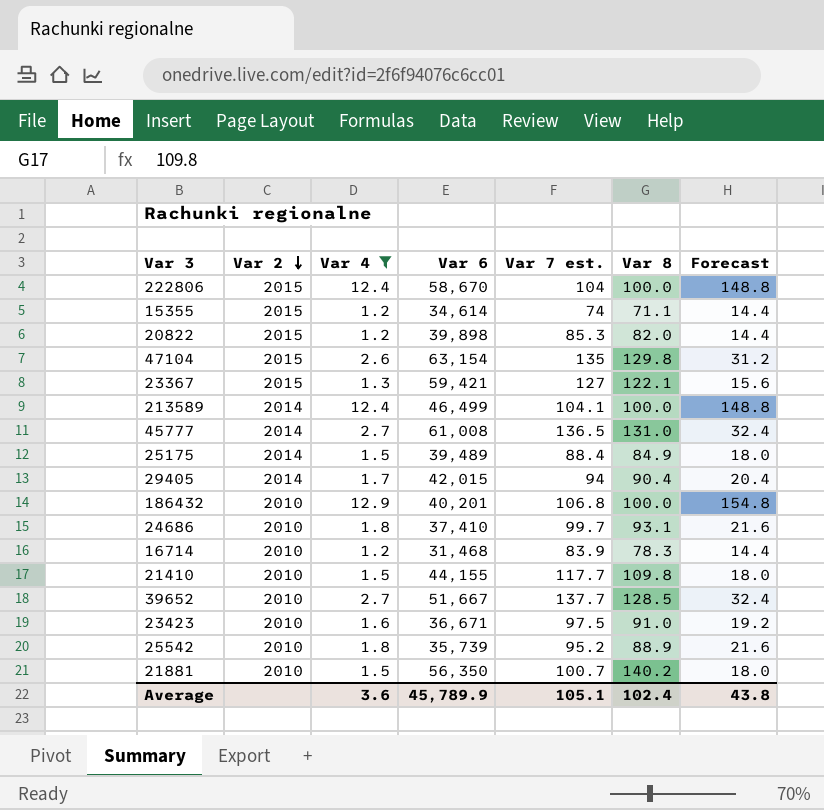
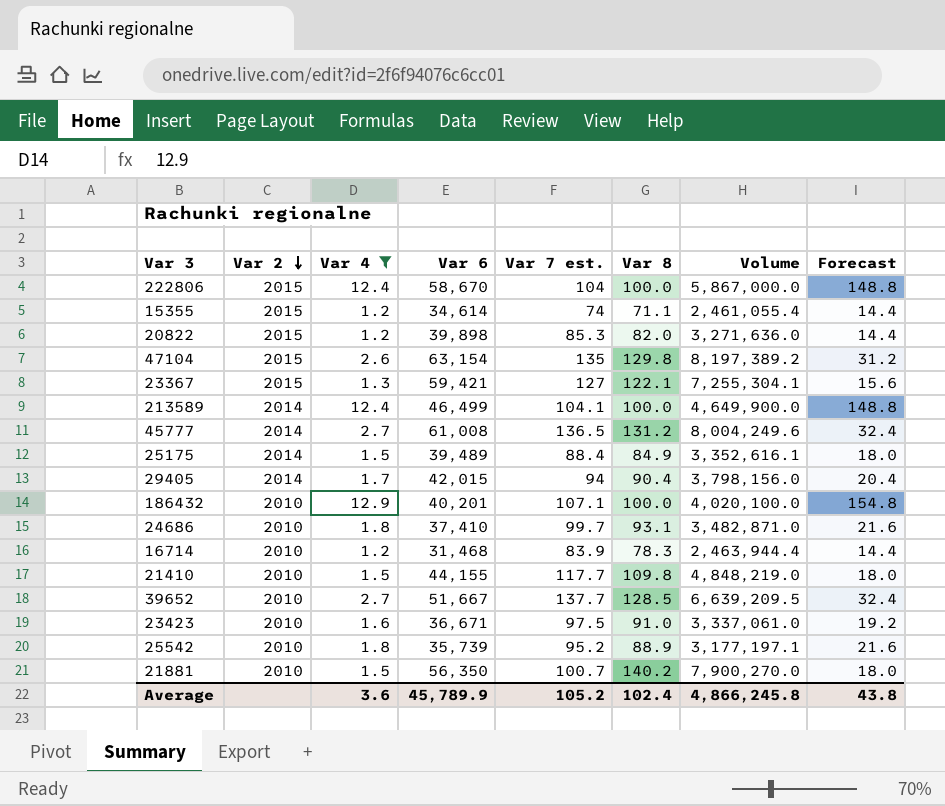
column Volume | formula: none -> [Var 6] * [Var 8]
45777 | Var 8: 131.0 -> 131.2
186432 | Var 7 est.: 106.8 -> 107.1
Average | Var 7 est.: 105.1 -> 105.2

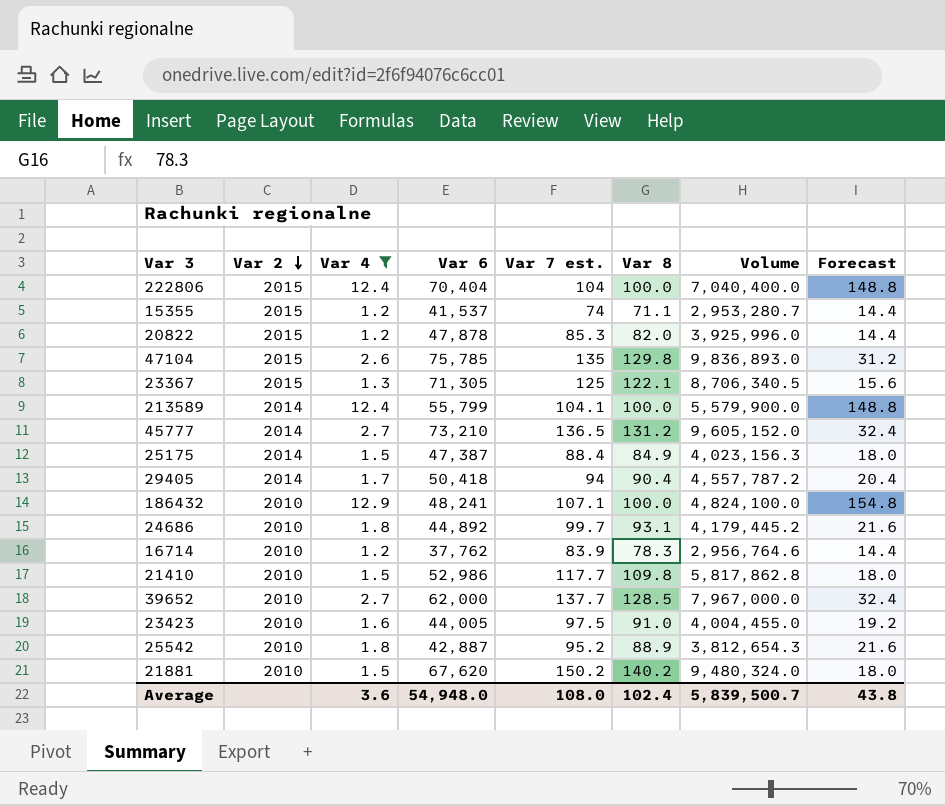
222806 | Var 6: 58,670 -> 70,404
222806 | Volume: 5,867,000.0 -> 7,040,400.0
15355 | Var 6: 34,614 -> 41,537
15355 | Volume: 2,461,055.4 -> 2,953,280.7
20822 | Var 6: 39,898 -> 47,878
20822 | Volume: 3,271,636.0 -> 3,925,996.0
47104 | Var 6: 63,154 -> 75,785
47104 | Volume: 8,197,389.2 -> 9,836,893.0
23367 | Var 6: 59,421 -> 71,305
23367 | Var 7 est.: 127 -> 125
23367 | Volume: 7,255,304.1 -> 8,706,340.5
213589 | Var 6: 46,499 -> 55,799
213589 | Volume: 4,649,900.0 -> 5,579,900.0
45777 | Var 6: 61,008 -> 73,210
45777 | Volume: 8,004,249.6 -> 9,605,152.0
25175 | Var 6: 39,489 -> 47,387
25175 | Volume: 3,352,616.1 -> 4,023,156.3
29405 | Var 6: 42,015 -> 50,418
29405 | Volume: 3,798,156.0 -> 4,557,787.2
186432 | Var 6: 40,201 -> 48,241
186432 | Volume: 4,020,100.0 -> 4,824,100.0
24686 | Var 6: 37,410 -> 44,892
24686 | Volume: 3,482,871.0 -> 4,179,445.2
16714 | Var 6: 31,468 -> 37,762
16714 | Volume: 2,463,944.4 -> 2,956,764.6
21410 | Var 6: 44,155 -> 52,986
21410 | Volume: 4,848,219.0 -> 5,817,862.8
39652 | Var 6: 51,667 -> 62,000
39652 | Volume: 6,639,209.5 -> 7,967,000.0
23423 | Var 6: 36,671 -> 44,005
23423 | Volume: 3,337,061.0 -> 4,004,455.0
25542 | Var 6: 35,739 -> 42,887
25542 | Volume: 3,177,197.1 -> 3,812,654.3
21881 | Var 6: 56,350 -> 67,620
21881 | Var 7 est.: 100.7 -> 150.2
21881 | Volume: 7,900,270.0 -> 9,480,324.0
Average | Var 6: 45,789.9 -> 54,948.0
Average | Var 7 est.: 105.2 -> 108.0
Average | Volume: 4,866,245.8 -> 5,839,500.7

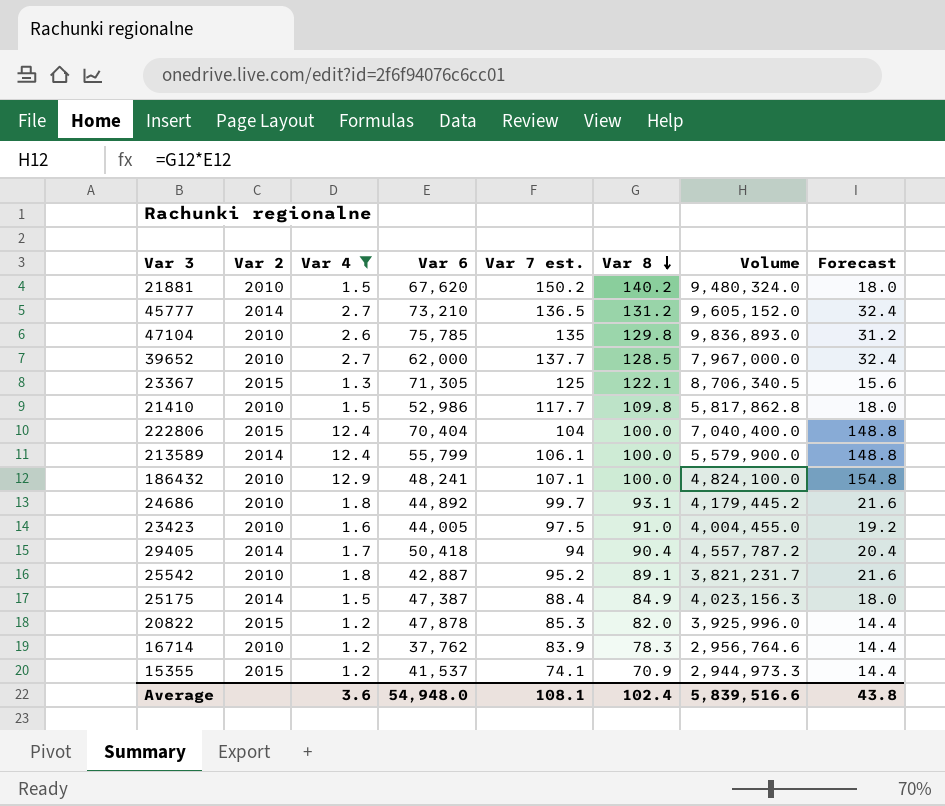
row order: Var 2 descending -> Var 8 descending
47104 | Var 2: 2015 -> 2010
213589 | Var 7 est.: 104.1 -> 106.1
25542 | Var 8: 88.9 -> 89.1
25542 | Volume: 3,812,654.3 -> 3,821,231.7
15355 | Var 7 est.: 74 -> 74.1
15355 | Var 8: 71.1 -> 70.9
15355 | Volume: 2,953,280.7 -> 2,944,973.3
Average | Var 7 est.: 108.0 -> 108.1
Average | Volume: 5,839,500.7 -> 5,839,516.6

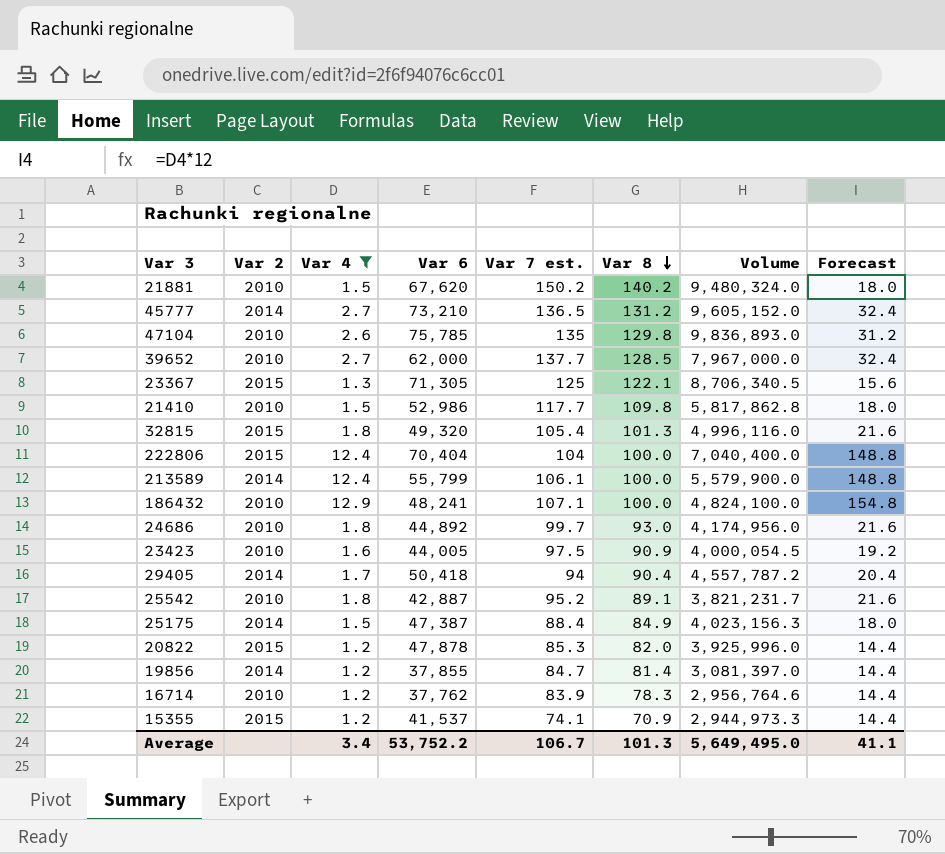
row 32815: none -> 2015 | 1.8 | 49,320 | 105.4 | 101.3 | 4,996,116.0 | 21.6
24686 | Var 8: 93.1 -> 93.0
24686 | Volume: 4,179,445.2 -> 4,174,956.0
23423 | Var 8: 91.0 -> 90.9
23423 | Volume: 4,004,455.0 -> 4,000,054.5
row 19856: none -> 2014 | 1.2 | 37,855 | 84.7 | 81.4 | 3,081,397.0 | 14.4
Average | Var 4: 3.6 -> 3.4
Average | Var 6: 54,948.0 -> 53,752.2
Average | Var 7 est.: 108.1 -> 106.7
Average | Var 8: 102.4 -> 101.3
Average | Volume: 5,839,516.6 -> 5,649,495.0
Average | Forecast: 43.8 -> 41.1

